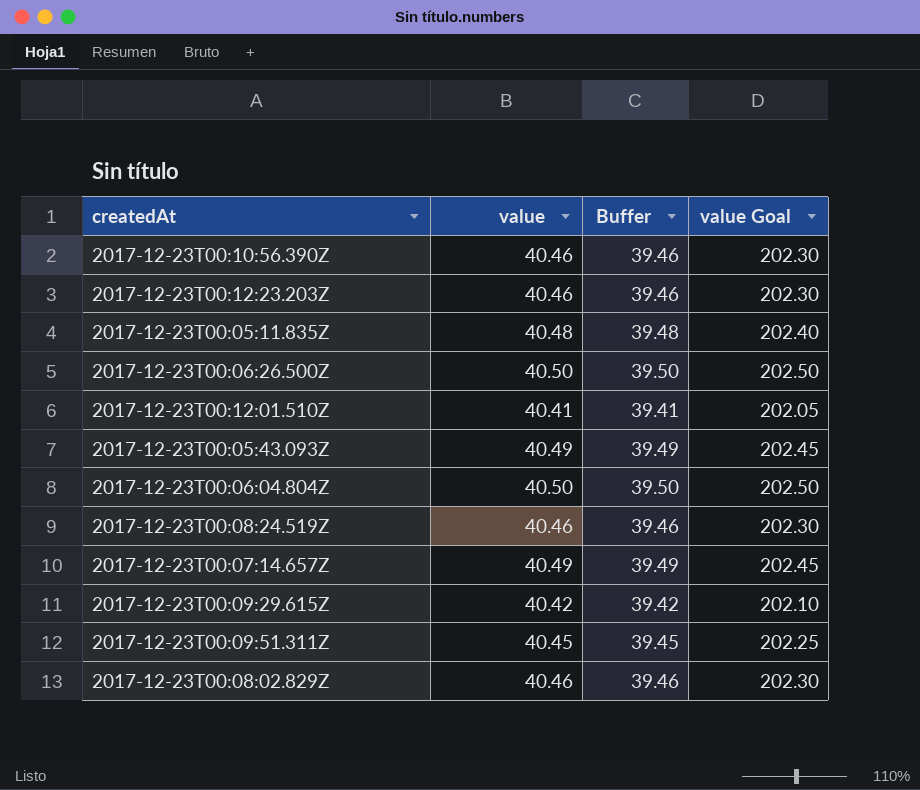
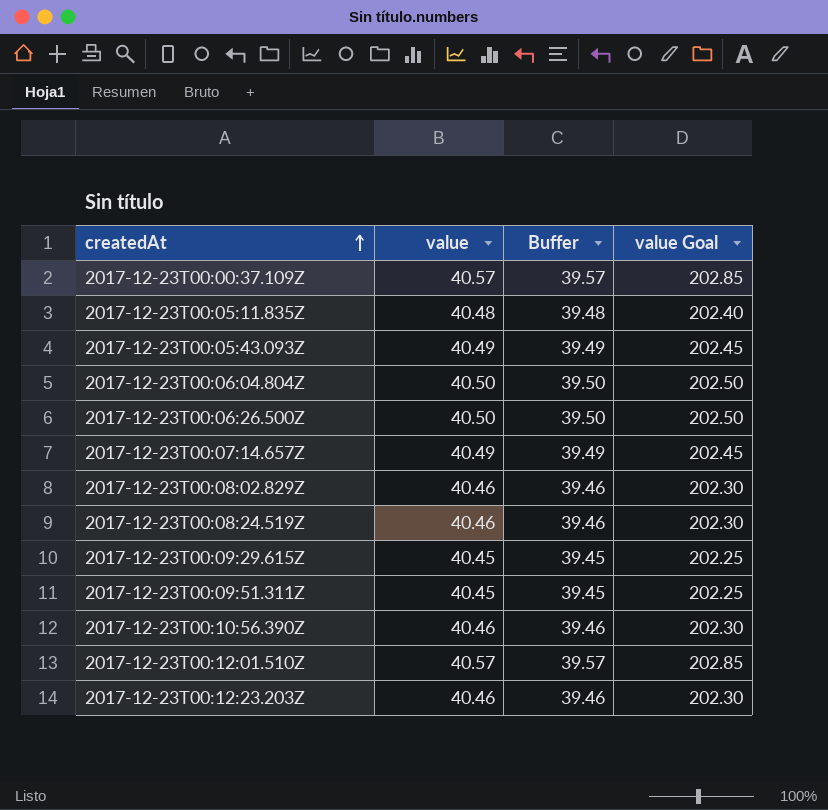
row order: none -> createdAt ascending
row 2017-12-23T00:00:37.109Z: none -> 40.57 | 39.57 | 202.85
2017-12-23T00:09:29.615Z | value: 40.42 -> 40.45
2017-12-23T00:09:29.615Z | Buffer: 39.42 -> 39.45
2017-12-23T00:09:29.615Z | value Goal: 202.10 -> 202.25
2017-12-23T00:12:01.510Z | value: 40.41 -> 40.57
2017-12-23T00:12:01.510Z | Buffer: 39.41 -> 39.57
2017-12-23T00:12:01.510Z | value Goal: 202.05 -> 202.85

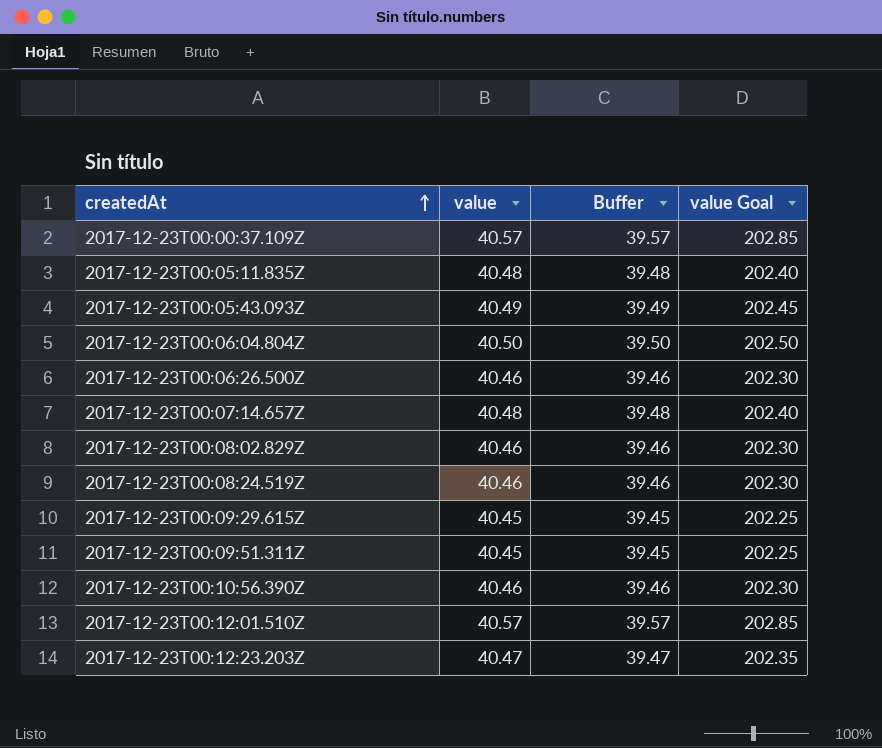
2017-12-23T00:06:26.500Z | value: 40.50 -> 40.46
2017-12-23T00:06:26.500Z | Buffer: 39.50 -> 39.46
2017-12-23T00:06:26.500Z | value Goal: 202.50 -> 202.30
2017-12-23T00:07:14.657Z | value: 40.49 -> 40.48
2017-12-23T00:07:14.657Z | Buffer: 39.49 -> 39.48
2017-12-23T00:07:14.657Z | value Goal: 202.45 -> 202.40
2017-12-23T00:12:23.203Z | value: 40.46 -> 40.47
2017-12-23T00:12:23.203Z | Buffer: 39.46 -> 39.47
2017-12-23T00:12:23.203Z | value Goal: 202.30 -> 202.35

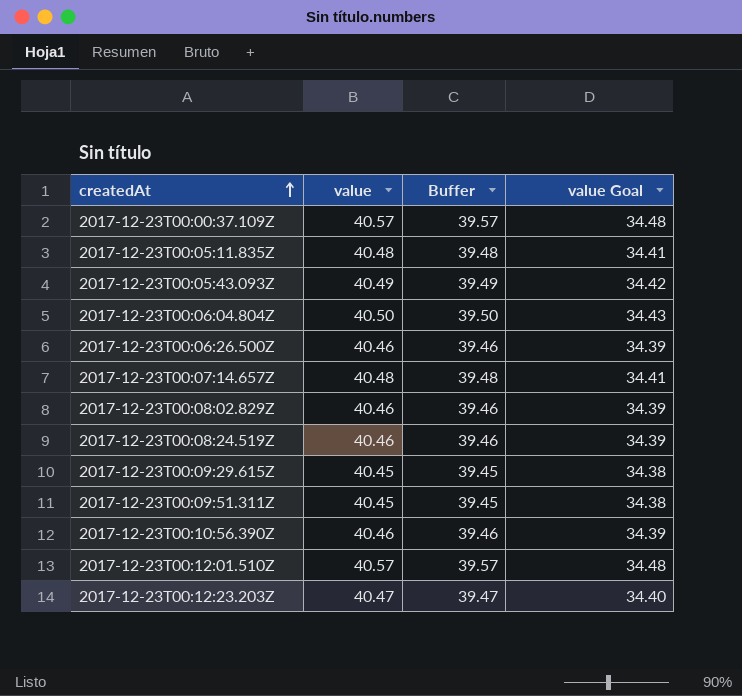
column value Goal | formula: [value] * 5 -> [value] * 0.85

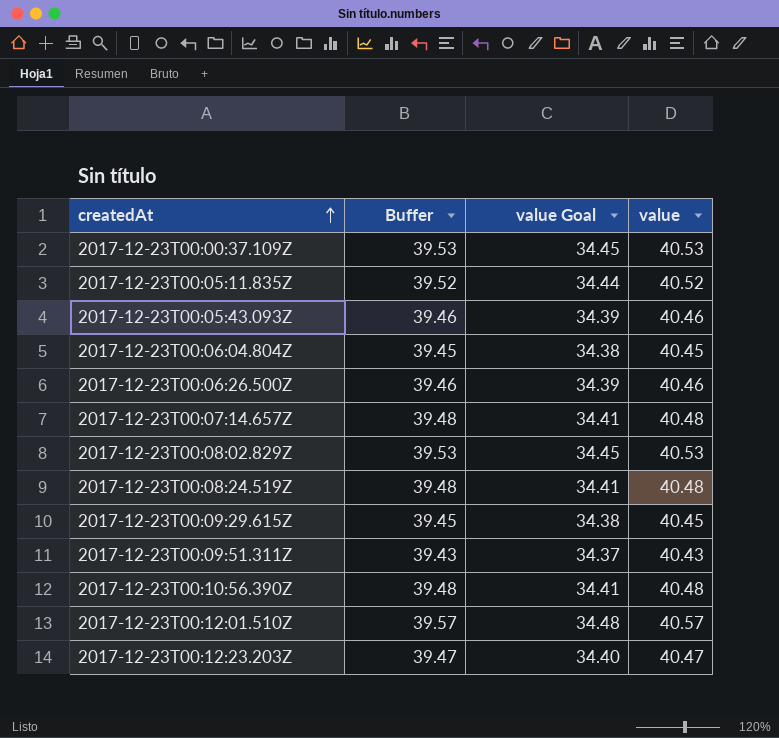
column value | position: 2 -> 4
2017-12-23T00:00:37.109Z | Buffer: 39.57 -> 39.53
2017-12-23T00:00:37.109Z | value Goal: 34.48 -> 34.45
2017-12-23T00:00:37.109Z | value: 40.57 -> 40.53
2017-12-23T00:05:11.835Z | Buffer: 39.48 -> 39.52
2017-12-23T00:05:11.835Z | value Goal: 34.41 -> 34.44
2017-12-23T00:05:11.835Z | value: 40.48 -> 40.52
2017-12-23T00:05:43.093Z | Buffer: 39.49 -> 39.46
2017-12-23T00:05:43.093Z | value Goal: 34.42 -> 34.39
2017-12-23T00:05:43.093Z | value: 40.49 -> 40.46
2017-12-23T00:06:04.804Z | Buffer: 39.50 -> 39.45
2017-12-23T00:06:04.804Z | value Goal: 34.43 -> 34.38
2017-12-23T00:06:04.804Z | value: 40.50 -> 40.45
2017-12-23T00:08:02.829Z | Buffer: 39.46 -> 39.53
2017-12-23T00:08:02.829Z | value Goal: 34.39 -> 34.45
2017-12-23T00:08:02.829Z | value: 40.46 -> 40.53
2017-12-23T00:08:24.519Z | Buffer: 39.46 -> 39.48
2017-12-23T00:08:24.519Z | value Goal: 34.39 -> 34.41
2017-12-23T00:08:24.519Z | value: 40.46 -> 40.48
2017-12-23T00:09:51.311Z | Buffer: 39.45 -> 39.43
2017-12-23T00:09:51.311Z | value Goal: 34.38 -> 34.37
2017-12-23T00:09:51.311Z | value: 40.45 -> 40.43
2017-12-23T00:10:56.390Z | Buffer: 39.46 -> 39.48
2017-12-23T00:10:56.390Z | value Goal: 34.39 -> 34.41
2017-12-23T00:10:56.390Z | value: 40.46 -> 40.48

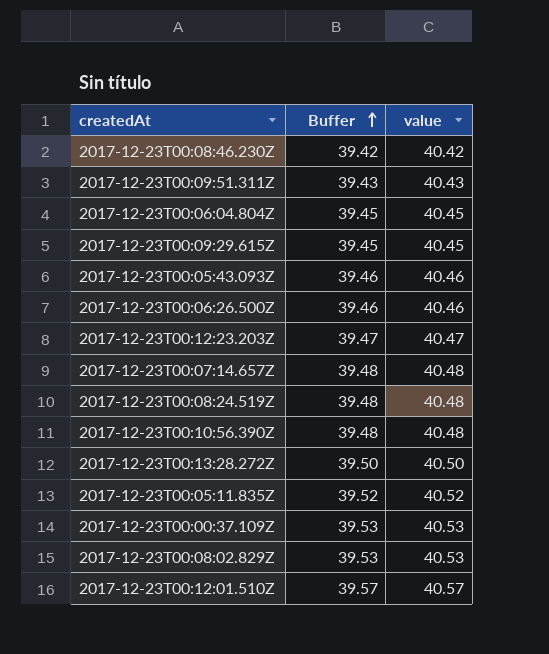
row order: createdAt ascending -> Buffer ascending
column value Goal | formula: [value] * 0.85 -> none
row 2017-12-23T00:08:46.230Z: none -> 39.42 | 40.42
row 2017-12-23T00:13:28.272Z: none -> 39.50 | 40.50

